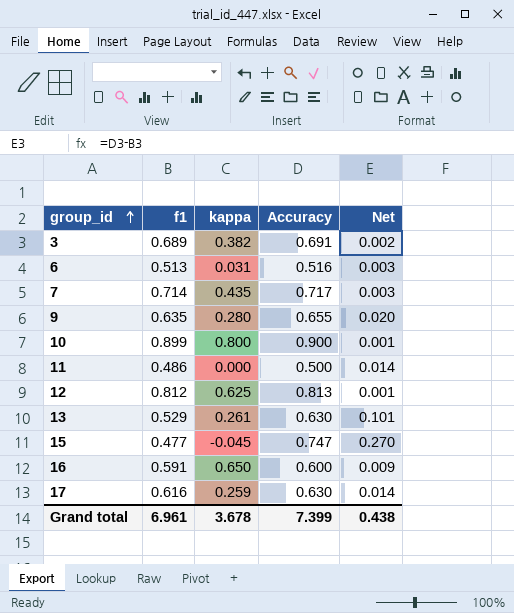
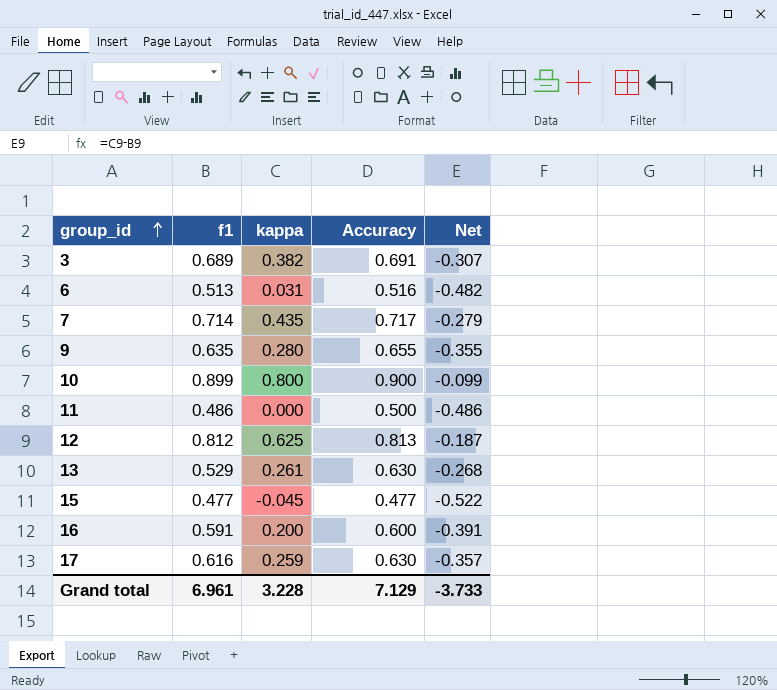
column Net | formula: [Accuracy] - [f1] -> [kappa] - [f1]
15 | Accuracy: 0.747 -> 0.477
16 | kappa: 0.650 -> 0.200
Grand total | kappa: 3.678 -> 3.228
Grand total | Accuracy: 7.399 -> 7.129
Grand total | Net: 0.438 -> -3.733

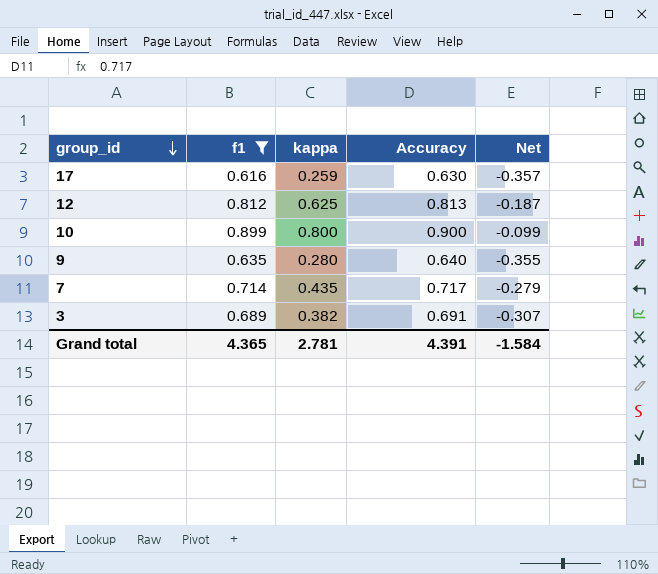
filter: none -> f1 >= 0.616
row order: group_id ascending -> group_id descending
9 | Accuracy: 0.655 -> 0.640
Grand total | f1: 6.961 -> 4.365
Grand total | kappa: 3.228 -> 2.781
Grand total | Accuracy: 7.129 -> 4.391
Grand total | Net: -3.733 -> -1.584

